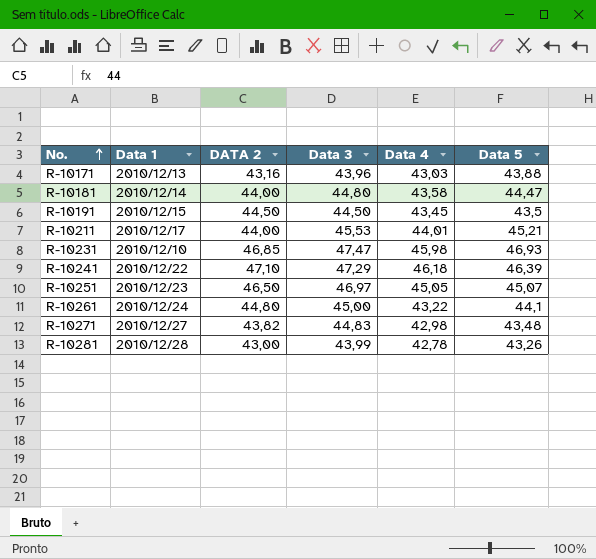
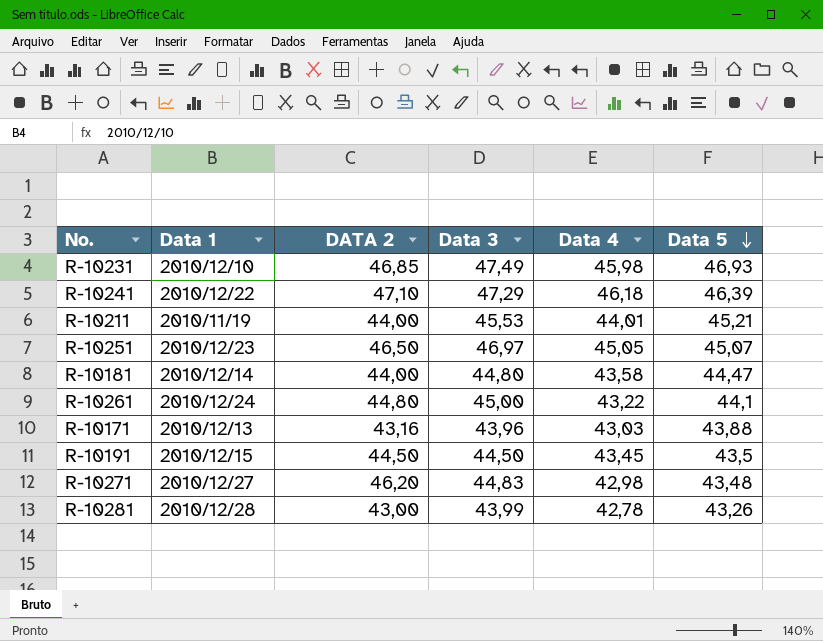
row order: No. ascending -> Data 5 descending
R-10231 | Data 3: 47,47 -> 47,49
R-10211 | Data 1: 2010/12/17 -> 2010/11/19
R-10271 | DATA 2: 43,82 -> 46,20

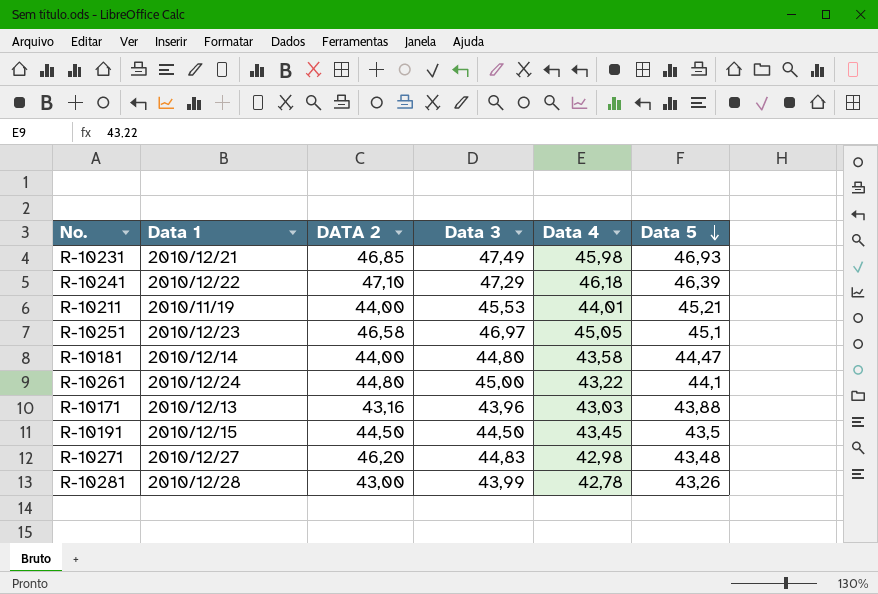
R-10231 | Data 1: 2010/12/10 -> 2010/12/21
R-10251 | DATA 2: 46,50 -> 46,58
R-10251 | Data 5: 45,07 -> 45,1

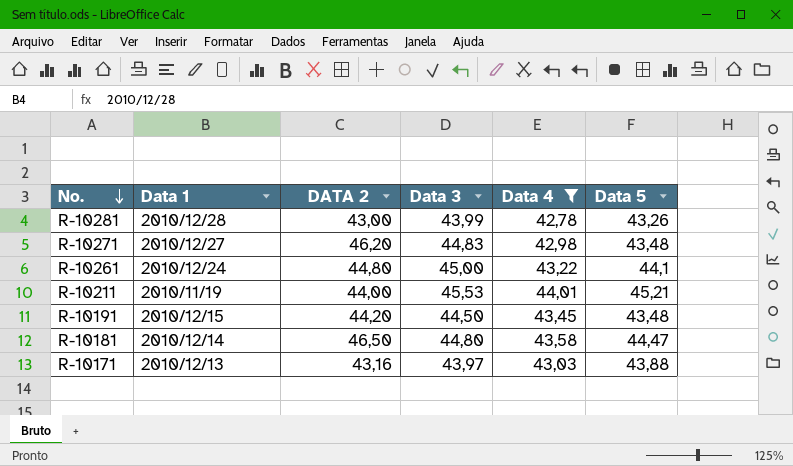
filter: none -> Data 4 <= 44,01
row order: Data 5 descending -> No. descending
R-10191 | DATA 2: 44,50 -> 44,20
R-10191 | Data 5: 43,5 -> 43,48
R-10181 | DATA 2: 44,00 -> 46,50
R-10171 | Data 3: 43,96 -> 43,97

